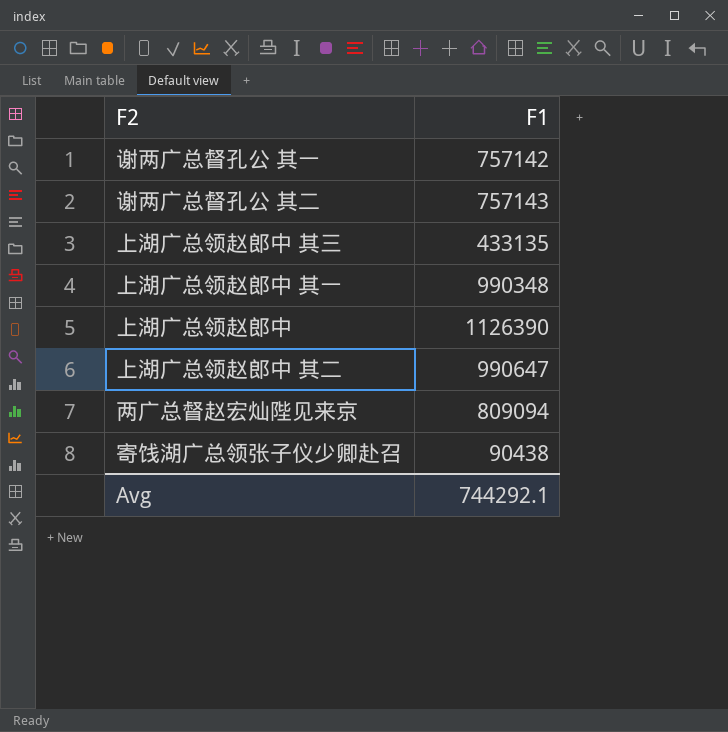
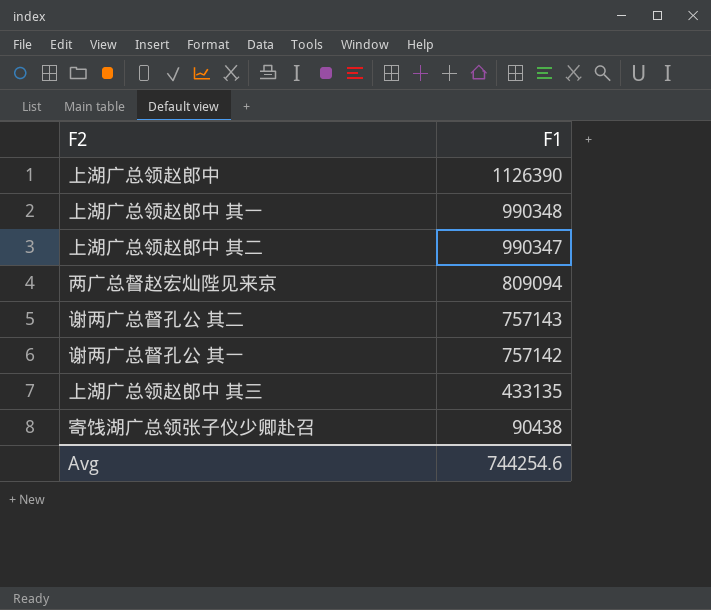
row order: none -> F1 descending
上湖广总领赵郎中 其二 | F1: 990647 -> 990347
Avg | F1: 744292.1 -> 744254.6

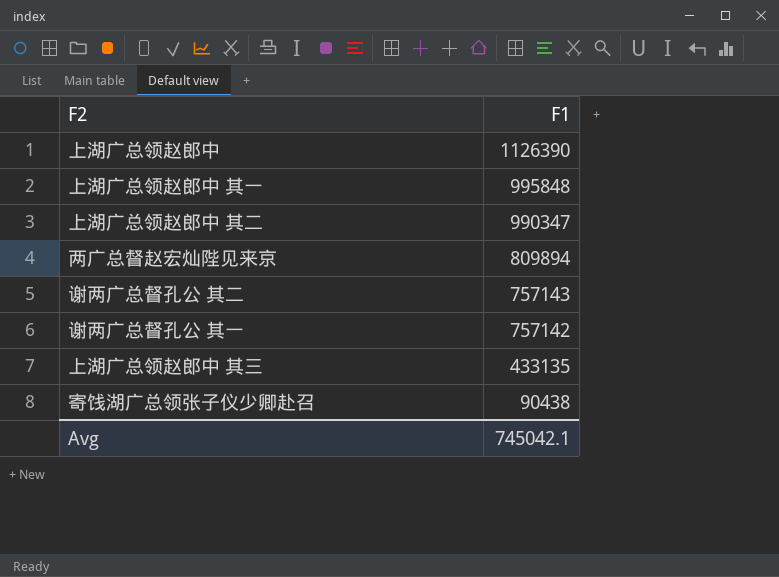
上湖广总领赵郎中 其一 | F1: 990348 -> 995848
两广总督赵宏灿陛见来京 | F1: 809094 -> 809894
Avg | F1: 744254.6 -> 745042.1

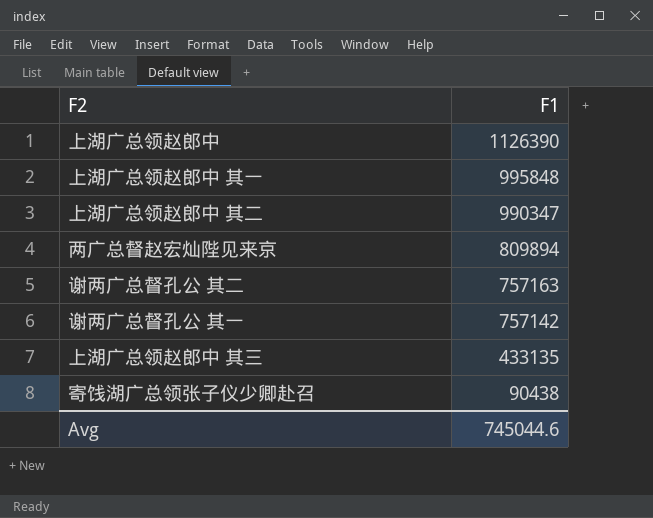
谢两广总督孔公 其二 | F1: 757143 -> 757163
Avg | F1: 745042.1 -> 745044.6

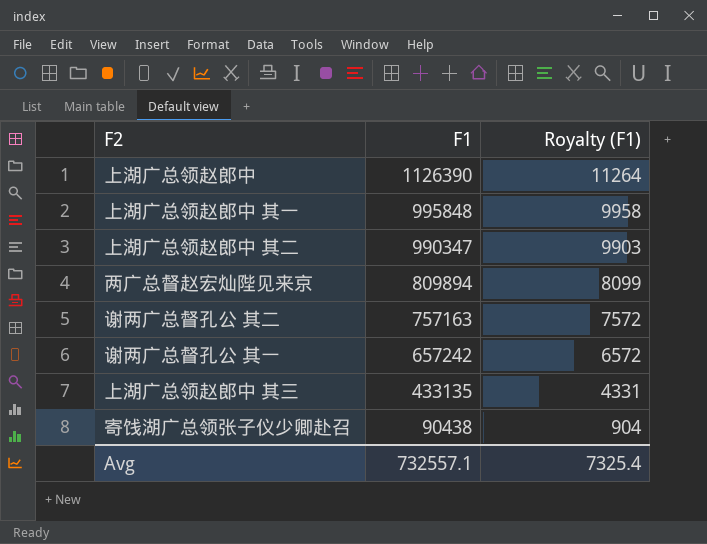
column Royalty (F1) | formula: none -> [F1] * 0.01
谢两广总督孔公 其一 | F1: 757142 -> 657242
Avg | F1: 745044.6 -> 732557.1

